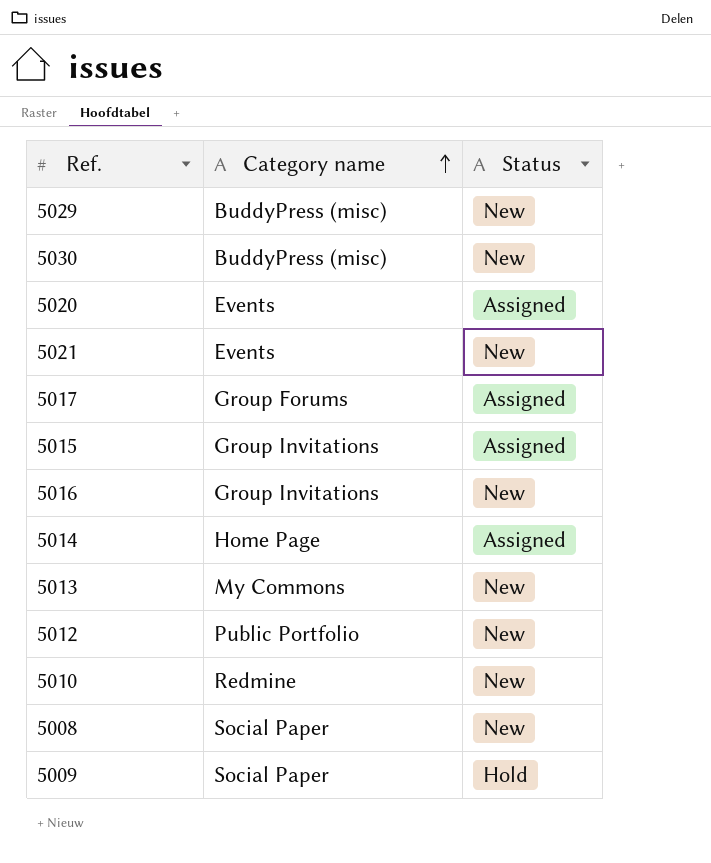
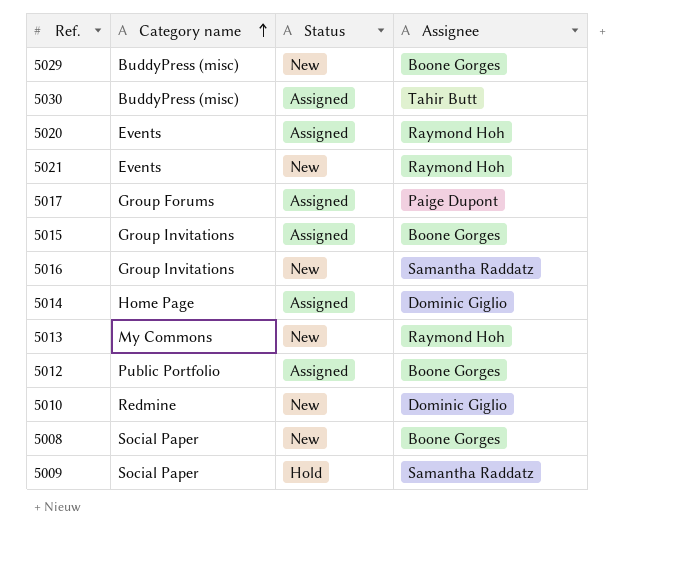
column Assignee | position: none -> 4
5030 | Status: New -> Assigned
5012 | Status: New -> Assigned

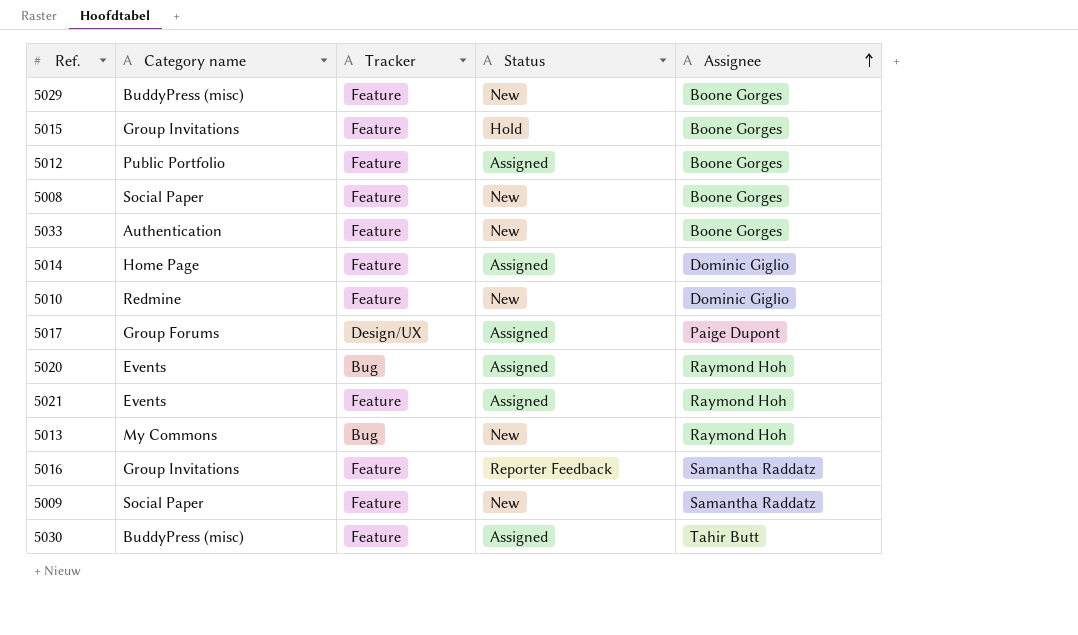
row order: Category name ascending -> Assignee ascending
column Tracker | position: none -> 3
5015 | Status: Assigned -> Hold
row 5033: none -> Authentication | Feature | New | Boone Gorges
5021 | Status: New -> Assigned
5016 | Status: New -> Reporter Feedback
5009 | Status: Hold -> New

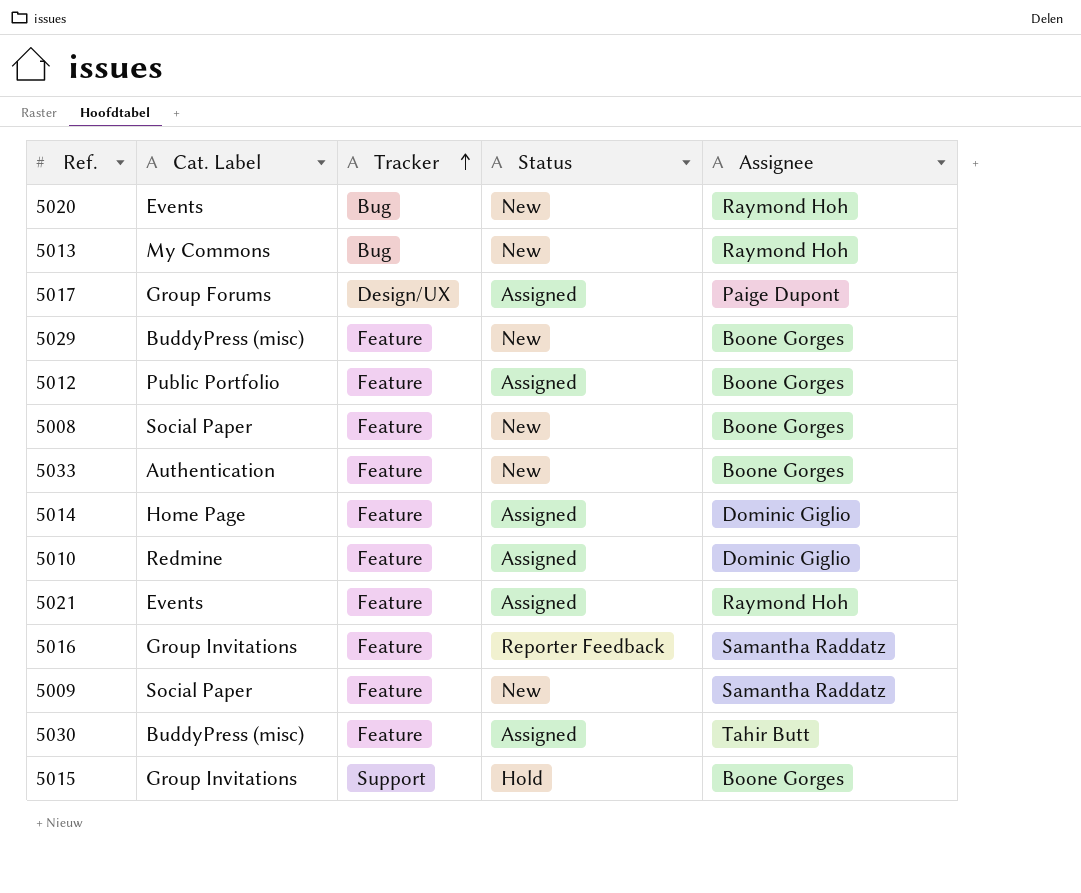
row order: Assignee ascending -> Tracker ascending
column name: Category name -> Cat. Label
5020 | Status: Assigned -> New
5010 | Status: New -> Assigned
5015 | Tracker: Feature -> Support

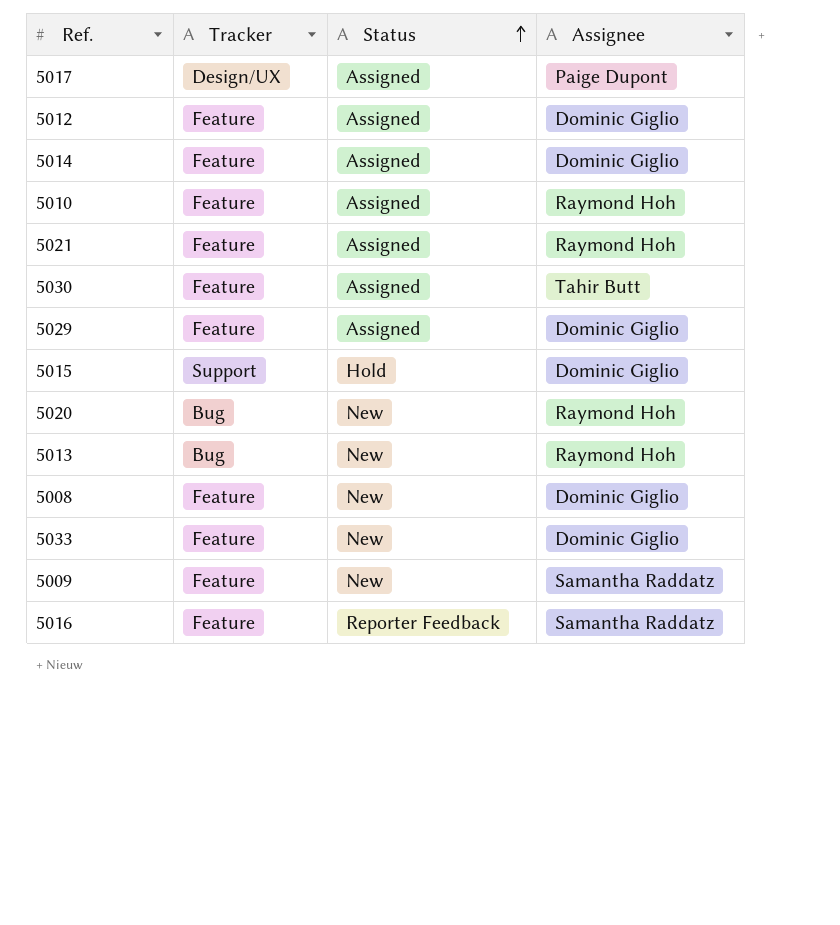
row order: Tracker ascending -> Status ascending
column Cat. Label | position: 2 -> none
5012 | Assignee: Boone Gorges -> Dominic Giglio
5010 | Assignee: Dominic Giglio -> Raymond Hoh
5029 | Status: New -> Assigned
5029 | Assignee: Boone Gorges -> Dominic Giglio
5015 | Assignee: Boone Gorges -> Dominic Giglio
5008 | Assignee: Boone Gorges -> Dominic Giglio
5033 | Assignee: Boone Gorges -> Dominic Giglio

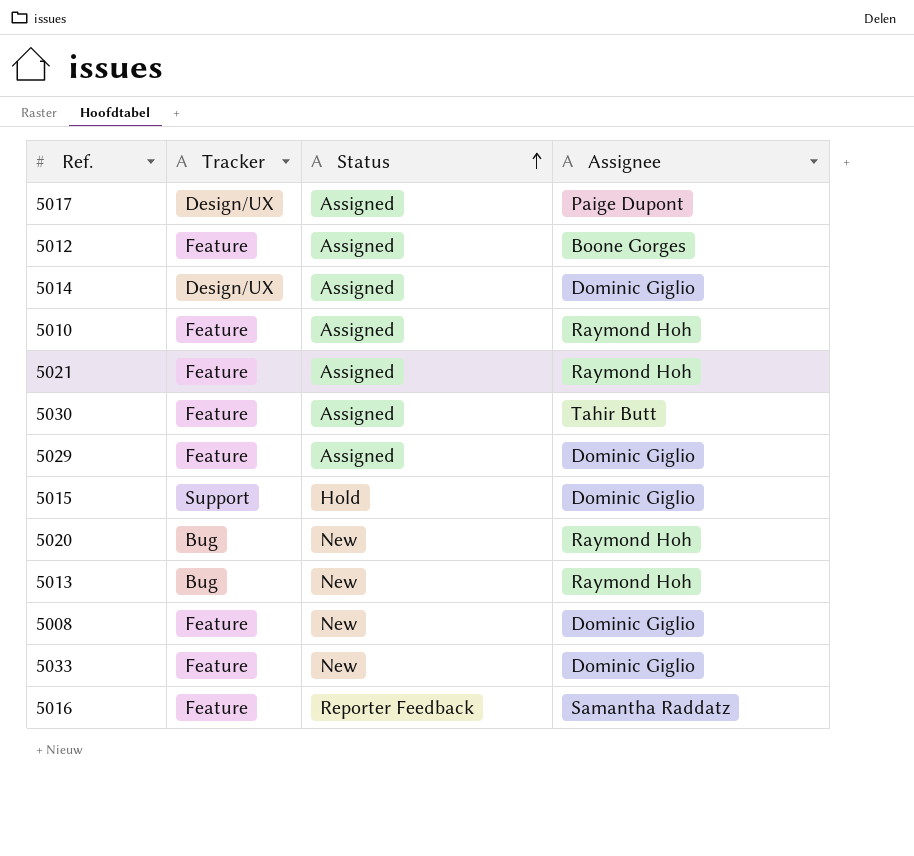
row 5009: Feature | New | Samantha Raddatz -> none
5012 | Assignee: Dominic Giglio -> Boone Gorges
5014 | Tracker: Feature -> Design/UX

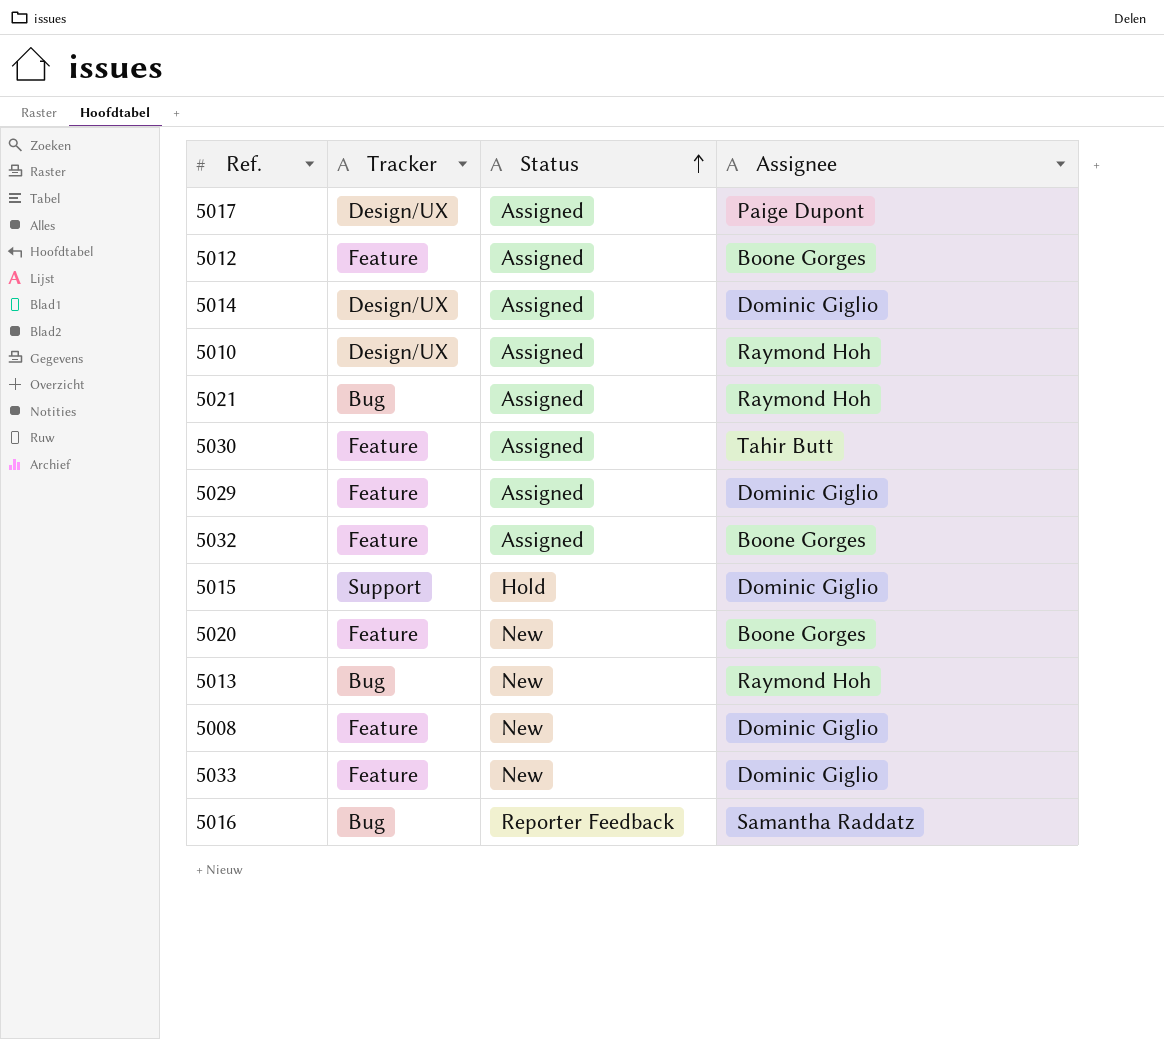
5010 | Tracker: Feature -> Design/UX
5021 | Tracker: Feature -> Bug
row 5032: none -> Feature | Assigned | Boone Gorges
5020 | Tracker: Bug -> Feature
5020 | Assignee: Raymond Hoh -> Boone Gorges
5016 | Tracker: Feature -> Bug

